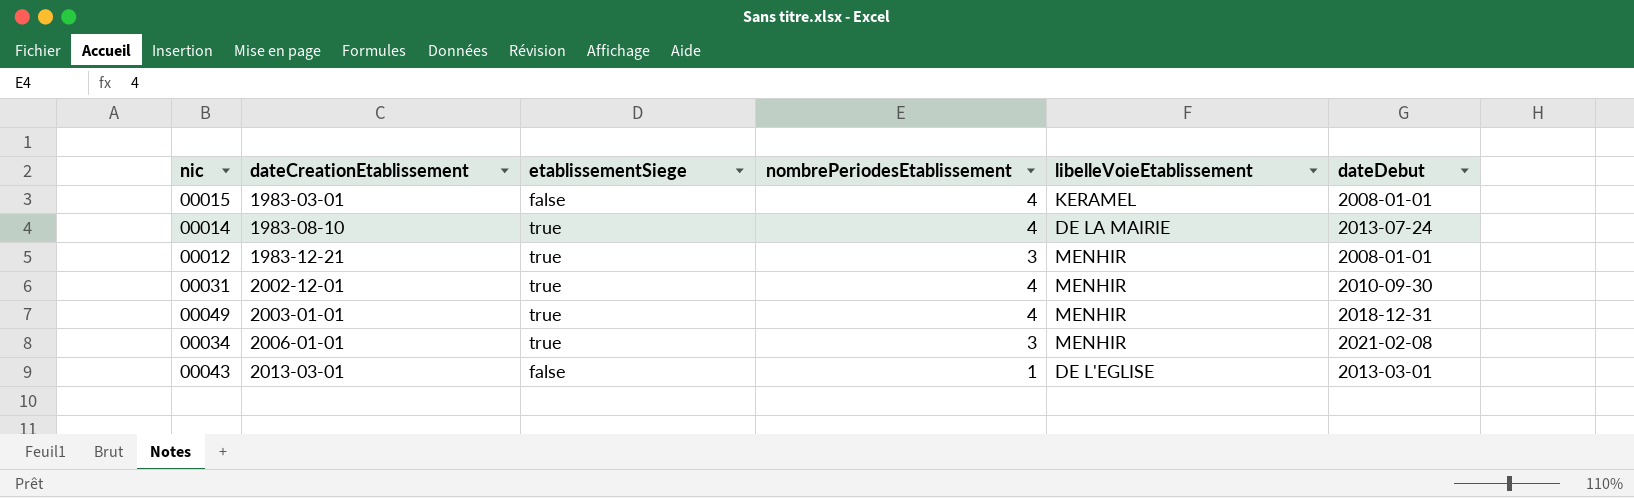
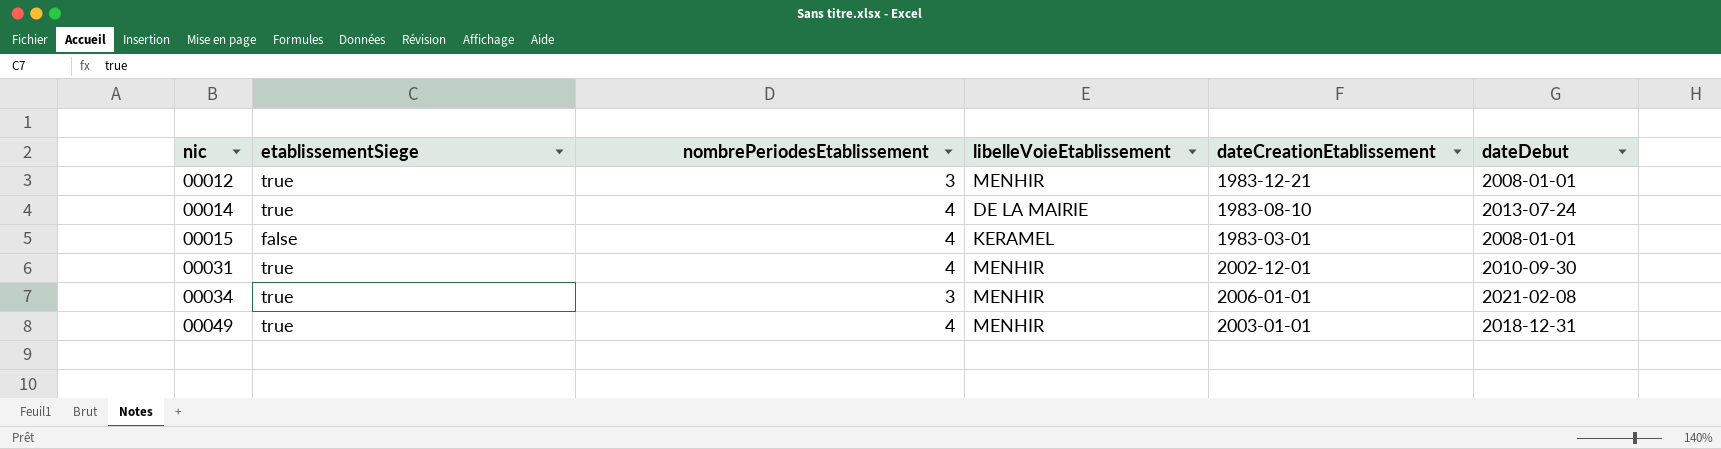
row order: dateCreationEtablissement ascending -> nic ascending
column dateCreationEtablissement | position: 2 -> 5
row 00043: 2013-03-01 | false | 1 | DE L'EGLISE | 2013-03-01 -> none

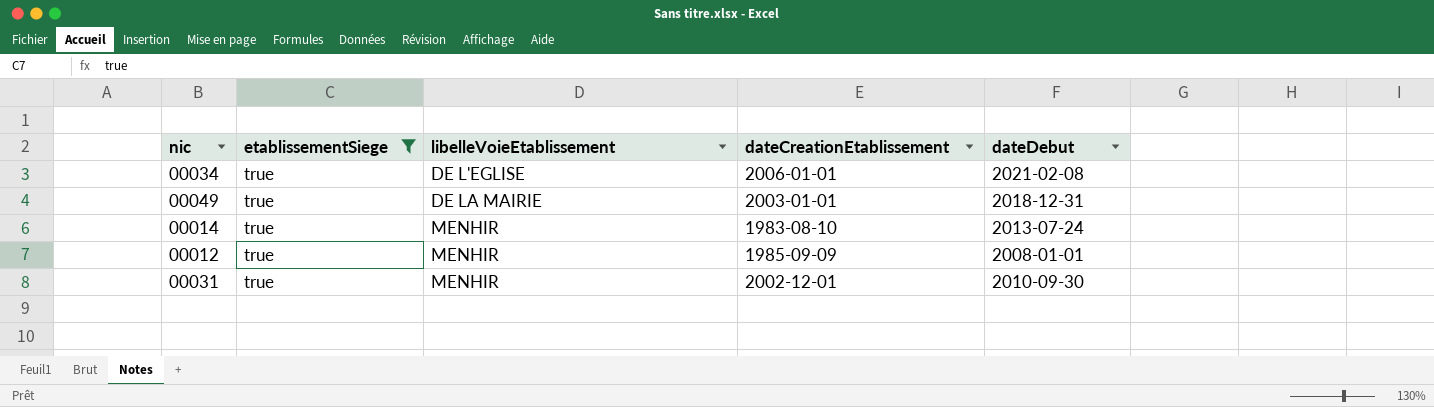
filter: none -> etablissementSiege = true
row order: nic ascending -> libelleVoieEtablissement ascending
column nombrePeriodesEtablissement | position: 3 -> none
00034 | libelleVoieEtablissement: MENHIR -> DE L'EGLISE
00049 | libelleVoieEtablissement: MENHIR -> DE LA MAIRIE
00014 | libelleVoieEtablissement: DE LA MAIRIE -> MENHIR
00012 | dateCreationEtablissement: 1983-12-21 -> 1985-09-09

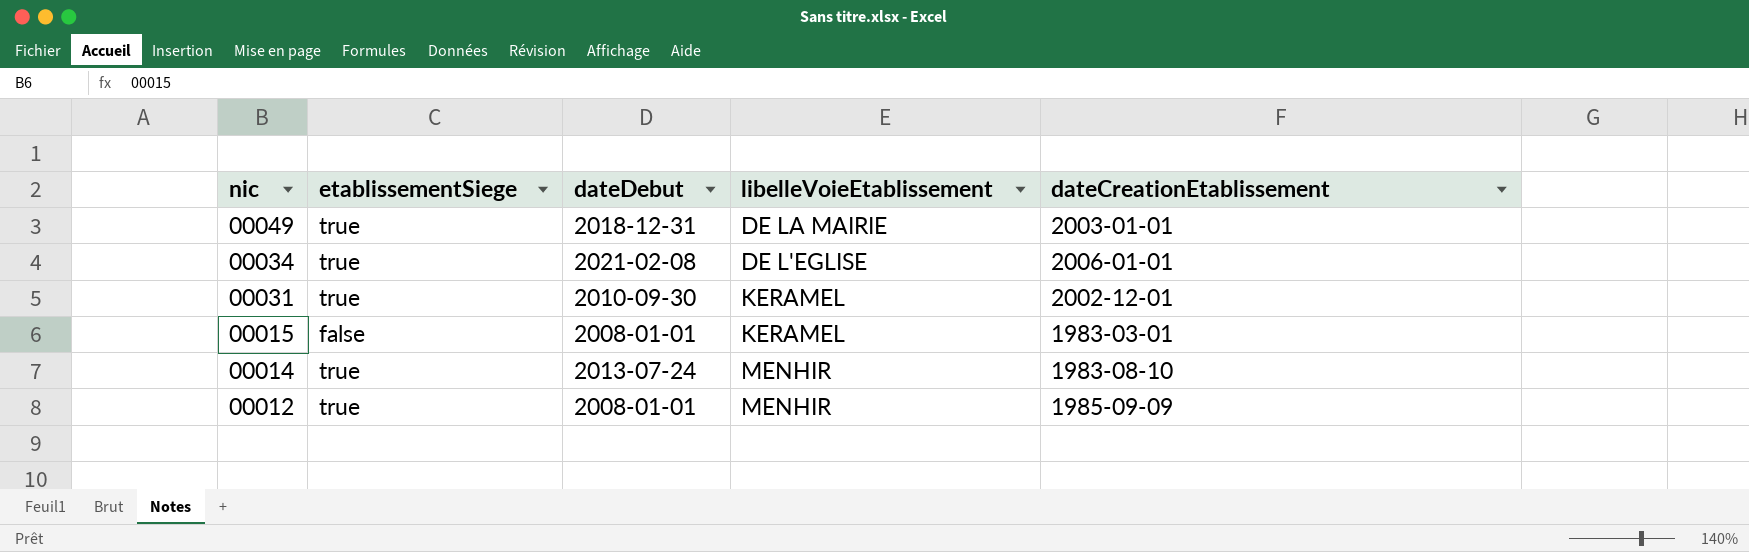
filter: etablissementSiege = true -> none
row order: libelleVoieEtablissement ascending -> nic descending
column dateDebut | position: 5 -> 3
00031 | libelleVoieEtablissement: MENHIR -> KERAMEL

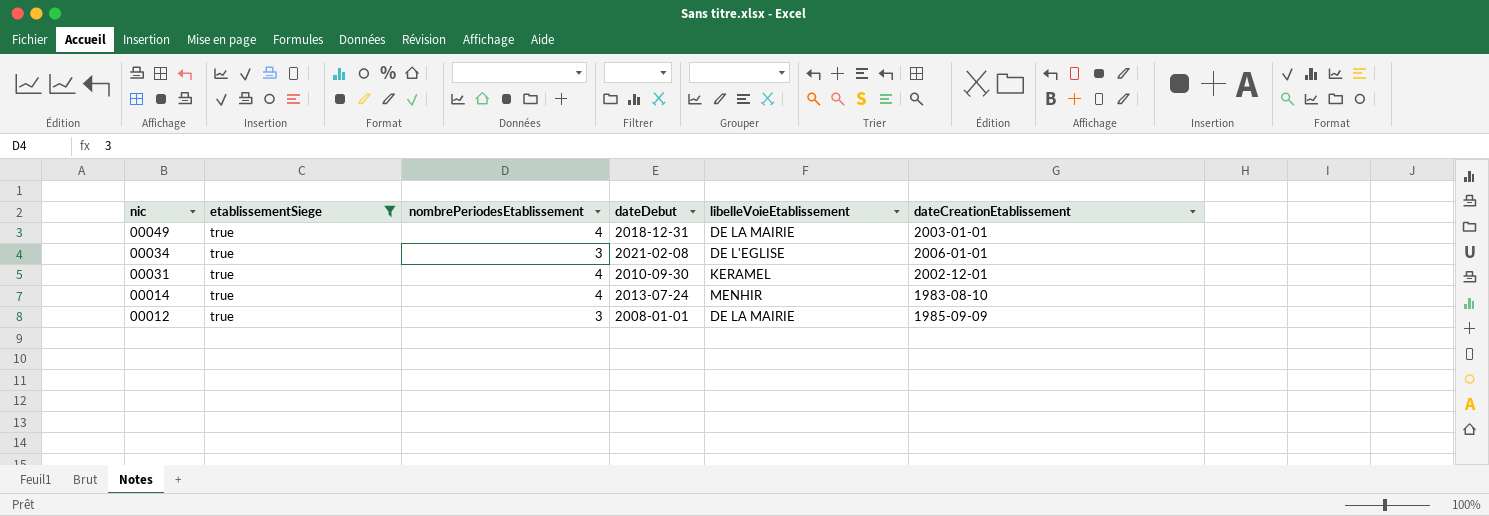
filter: none -> etablissementSiege = true
column nombrePeriodesEtablissement | position: none -> 3
00012 | libelleVoieEtablissement: MENHIR -> DE LA MAIRIE

